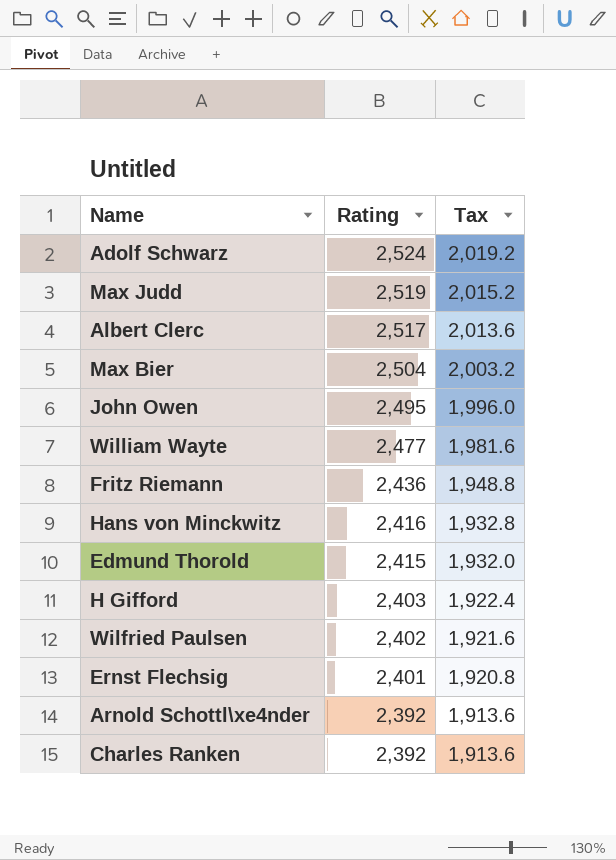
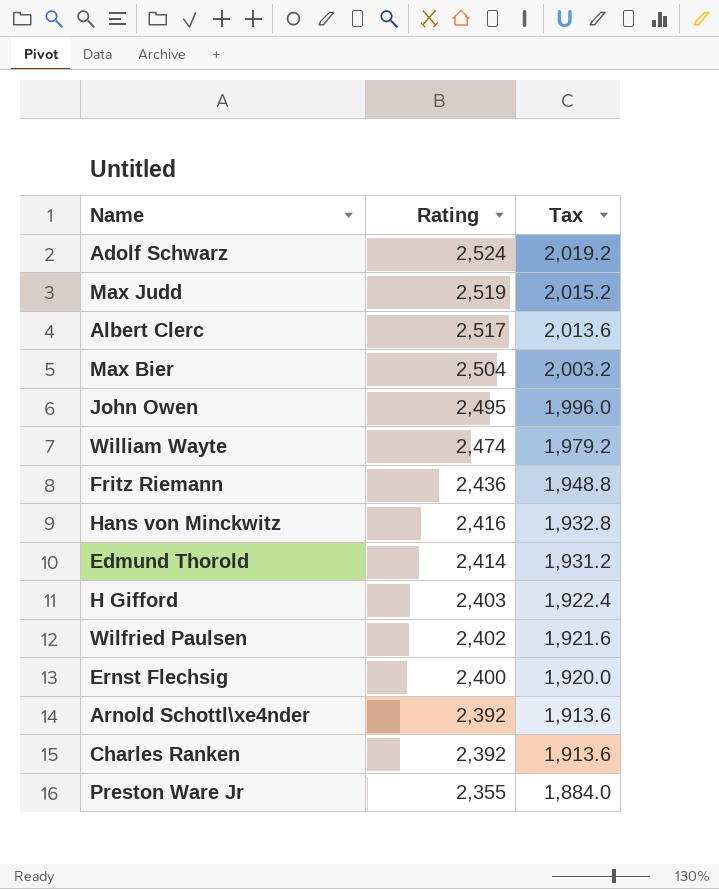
William Wayte | Rating: 2,477 -> 2,474
William Wayte | Tax: 1,981.6 -> 1,979.2
Edmund Thorold | Rating: 2,415 -> 2,414
Edmund Thorold | Tax: 1,932.0 -> 1,931.2
Ernst Flechsig | Rating: 2,401 -> 2,400
Ernst Flechsig | Tax: 1,920.8 -> 1,920.0
row Preston Ware Jr: none -> 2,355 | 1,884.0

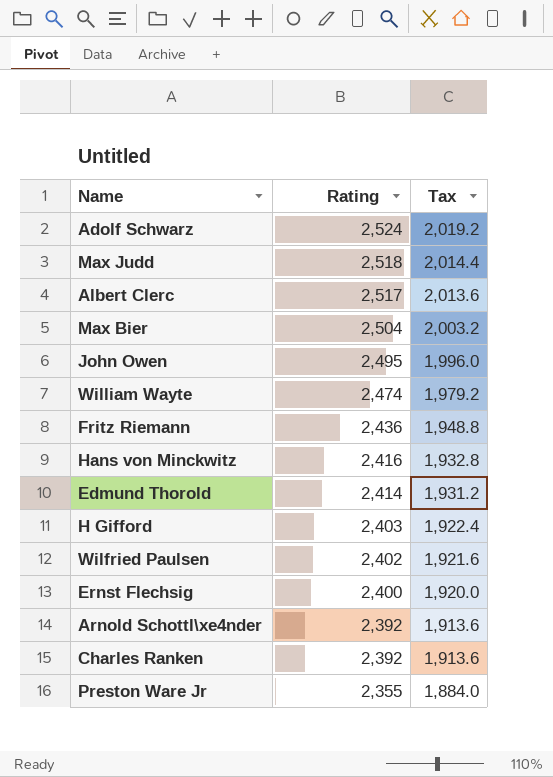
Max Judd | Rating: 2,519 -> 2,518
Max Judd | Tax: 2,015.2 -> 2,014.4

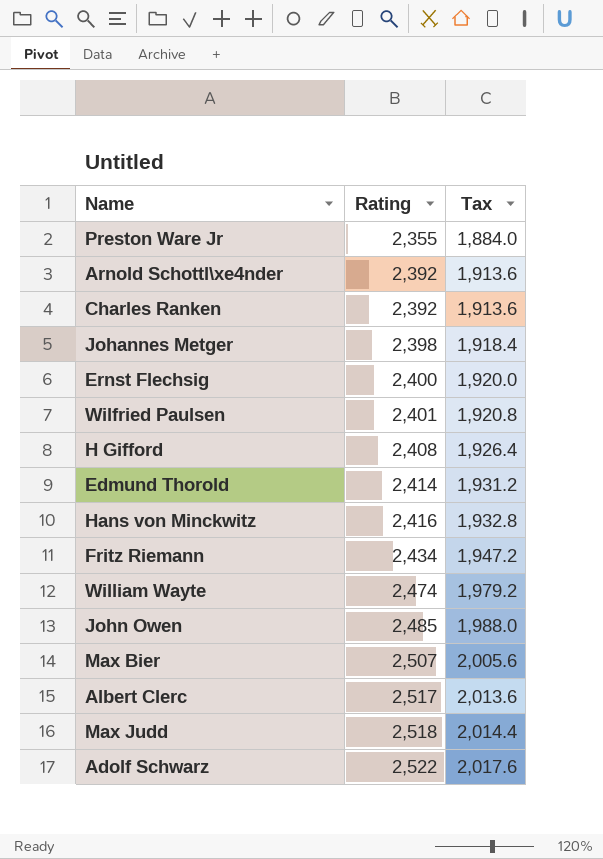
row order: Rating descending -> Rating ascending
row Johannes Metger: none -> 2,398 | 1,918.4
Wilfried Paulsen | Rating: 2,402 -> 2,401
Wilfried Paulsen | Tax: 1,921.6 -> 1,920.8
H Gifford | Rating: 2,403 -> 2,408
H Gifford | Tax: 1,922.4 -> 1,926.4
Fritz Riemann | Rating: 2,436 -> 2,434
Fritz Riemann | Tax: 1,948.8 -> 1,947.2
John Owen | Rating: 2,495 -> 2,485
John Owen | Tax: 1,996.0 -> 1,988.0
Max Bier | Rating: 2,504 -> 2,507
Max Bier | Tax: 2,003.2 -> 2,005.6
Adolf Schwarz | Rating: 2,524 -> 2,522
Adolf Schwarz | Tax: 2,019.2 -> 2,017.6

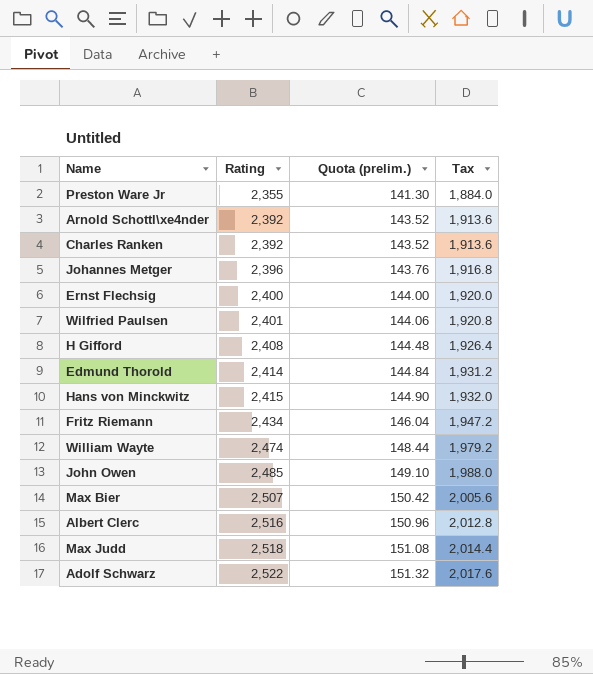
column Quota (prelim.) | formula: none -> [Rating] * 0.06
Johannes Metger | Rating: 2,398 -> 2,396
Johannes Metger | Tax: 1,918.4 -> 1,916.8
Hans von Minckwitz | Rating: 2,416 -> 2,415
Hans von Minckwitz | Tax: 1,932.8 -> 1,932.0
Albert Clerc | Rating: 2,517 -> 2,516
Albert Clerc | Tax: 2,013.6 -> 2,012.8

